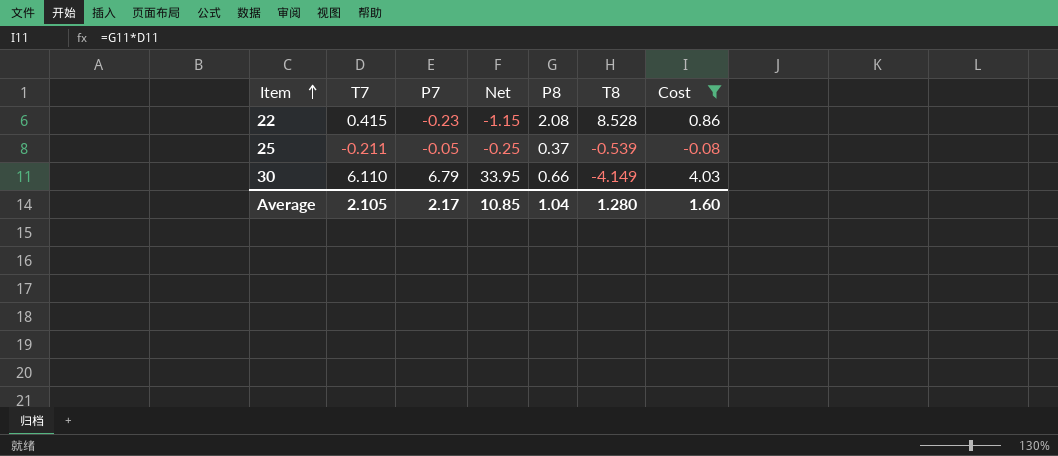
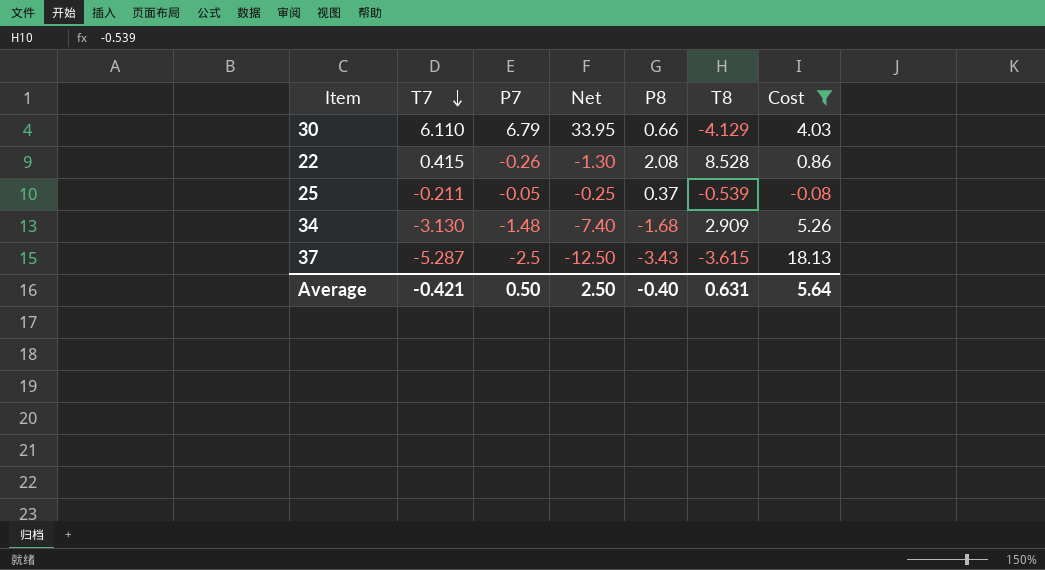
row order: Item ascending -> T7 descending
30 | T8: -4.149 -> -4.129
22 | P7: -0.23 -> -0.26
22 | Net: -1.15 -> -1.30
row 34: none -> -3.130 | -1.48 | -7.40 | -1.68 | 2.909 | 5.26
row 37: none -> -5.287 | -2.5 | -12.50 | -3.43 | -3.615 | 18.13
Average | T7: 2.105 -> -0.421
Average | P7: 2.17 -> 0.50
Average | Net: 10.85 -> 2.50
Average | P8: 1.04 -> -0.40
Average | T8: 1.280 -> 0.631
Average | Cost: 1.60 -> 5.64

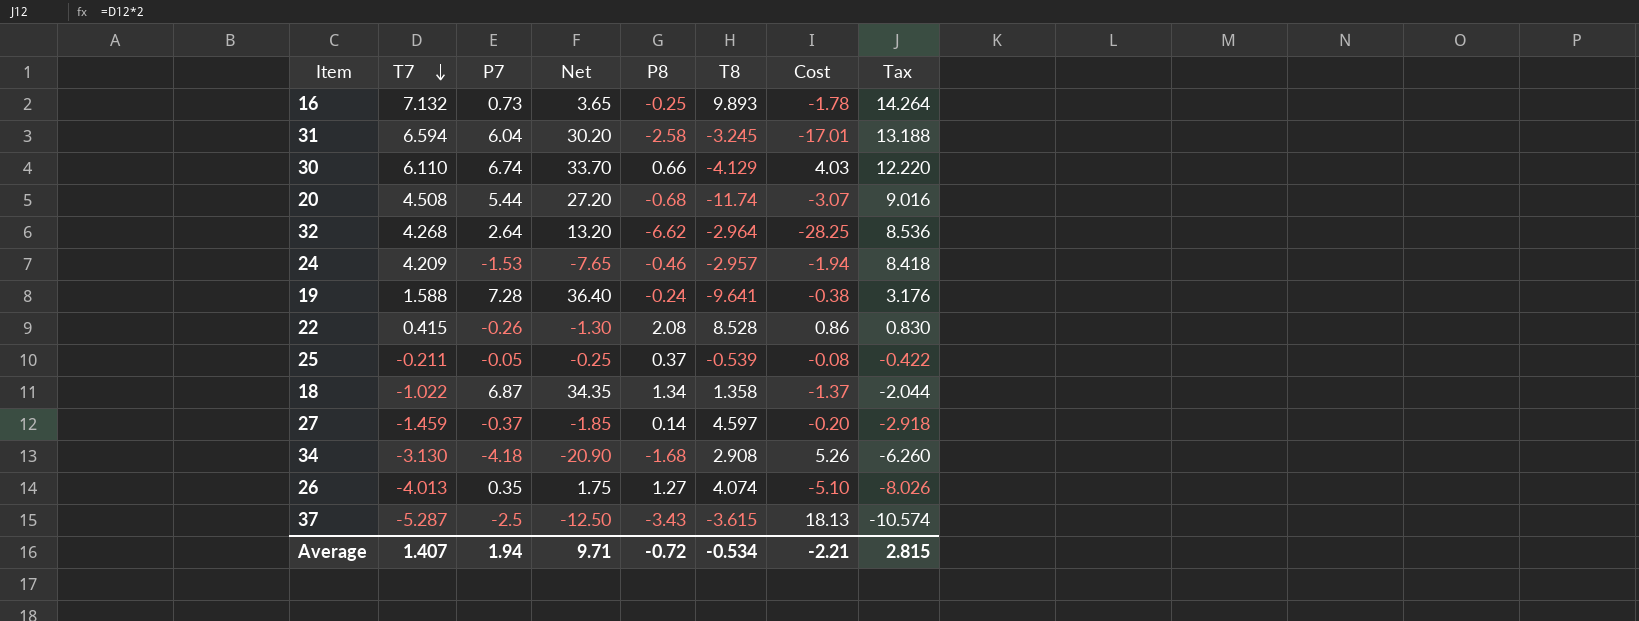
filter: Cost >= -0.08 -> none
column Tax | formula: none -> [T7] * 2
30 | P7: 6.79 -> 6.74
30 | Net: 33.95 -> 33.70
34 | P7: -1.48 -> -4.18
34 | Net: -7.40 -> -20.90
34 | T8: 2.909 -> 2.908
Average | T7: -0.421 -> 1.407
Average | P7: 0.50 -> 1.94
Average | Net: 2.50 -> 9.71
Average | P8: -0.40 -> -0.72
Average | T8: 0.631 -> -0.534
Average | Cost: 5.64 -> -2.21

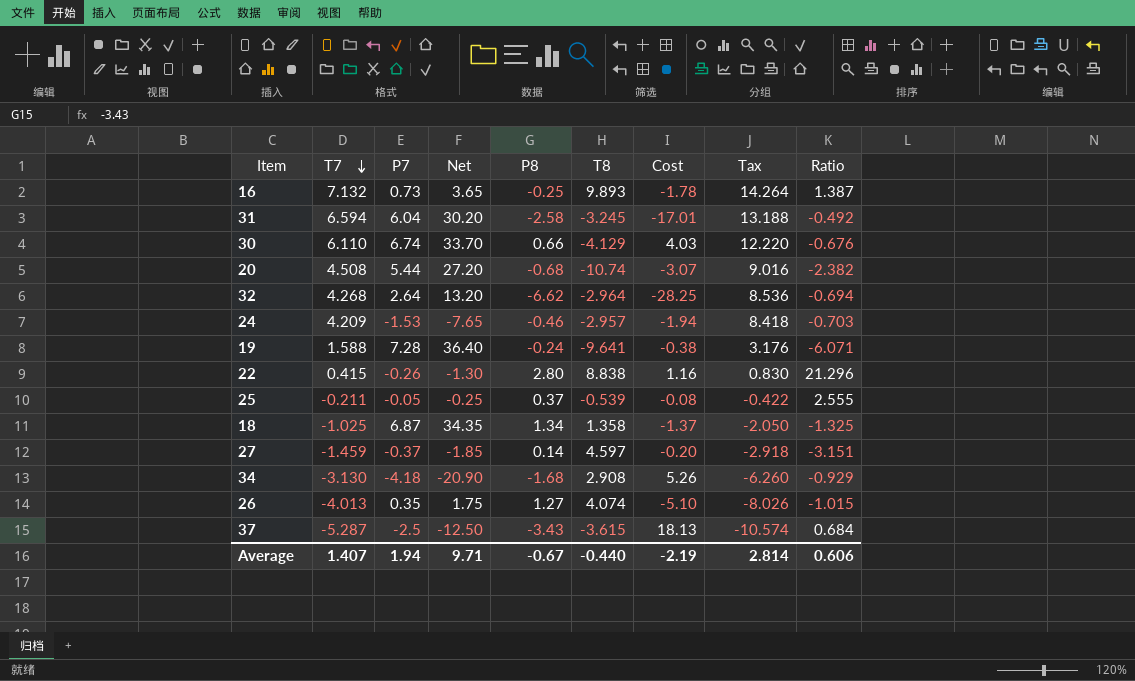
column Ratio | formula: none -> [T8] / [T7]
20 | T8: -11.74 -> -10.74
22 | P8: 2.08 -> 2.80
22 | T8: 8.528 -> 8.838
22 | Cost: 0.86 -> 1.16
18 | T7: -1.022 -> -1.025
18 | Tax: -2.044 -> -2.050
Average | P8: -0.72 -> -0.67
Average | T8: -0.534 -> -0.440
Average | Cost: -2.21 -> -2.19
Average | Tax: 2.815 -> 2.814

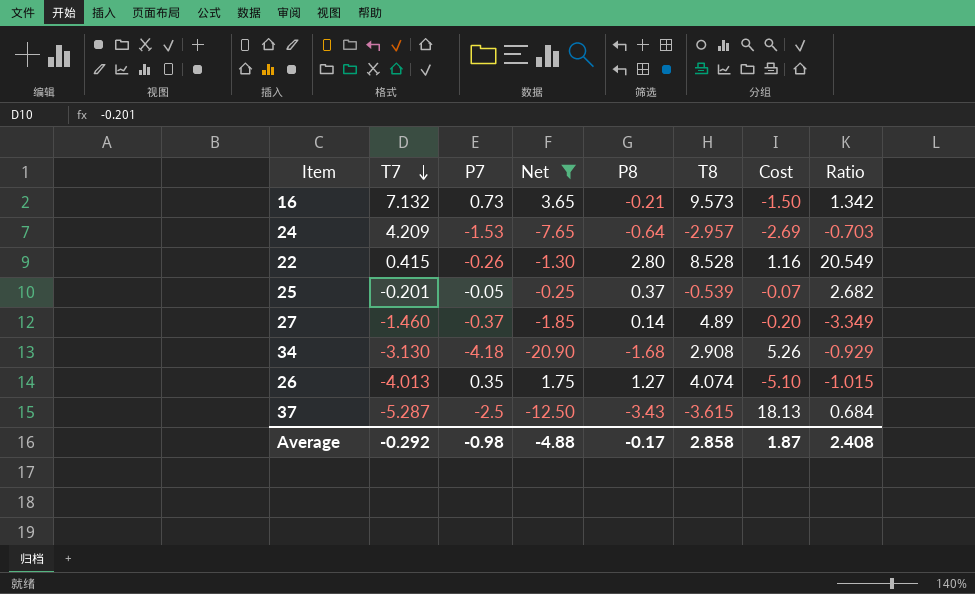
filter: none -> Net <= 3.65
column Tax | formula: [T7] * 2 -> none
16 | P8: -0.25 -> -0.21
16 | T8: 9.893 -> 9.573
16 | Cost: -1.78 -> -1.50
16 | Ratio: 1.387 -> 1.342
24 | P8: -0.46 -> -0.64
24 | Cost: -1.94 -> -2.69
22 | T8: 8.838 -> 8.528
22 | Ratio: 21.296 -> 20.549
25 | T7: -0.211 -> -0.201
25 | Cost: -0.08 -> -0.07
25 | Ratio: 2.555 -> 2.682
27 | T7: -1.459 -> -1.460
27 | T8: 4.597 -> 4.89
27 | Ratio: -3.151 -> -3.349
Average | T7: 1.407 -> -0.292
Average | P7: 1.94 -> -0.98
Average | Net: 9.71 -> -4.88
Average | P8: -0.67 -> -0.17
Average | T8: -0.440 -> 2.858
Average | Cost: -2.19 -> 1.87
Average | Ratio: 0.606 -> 2.408

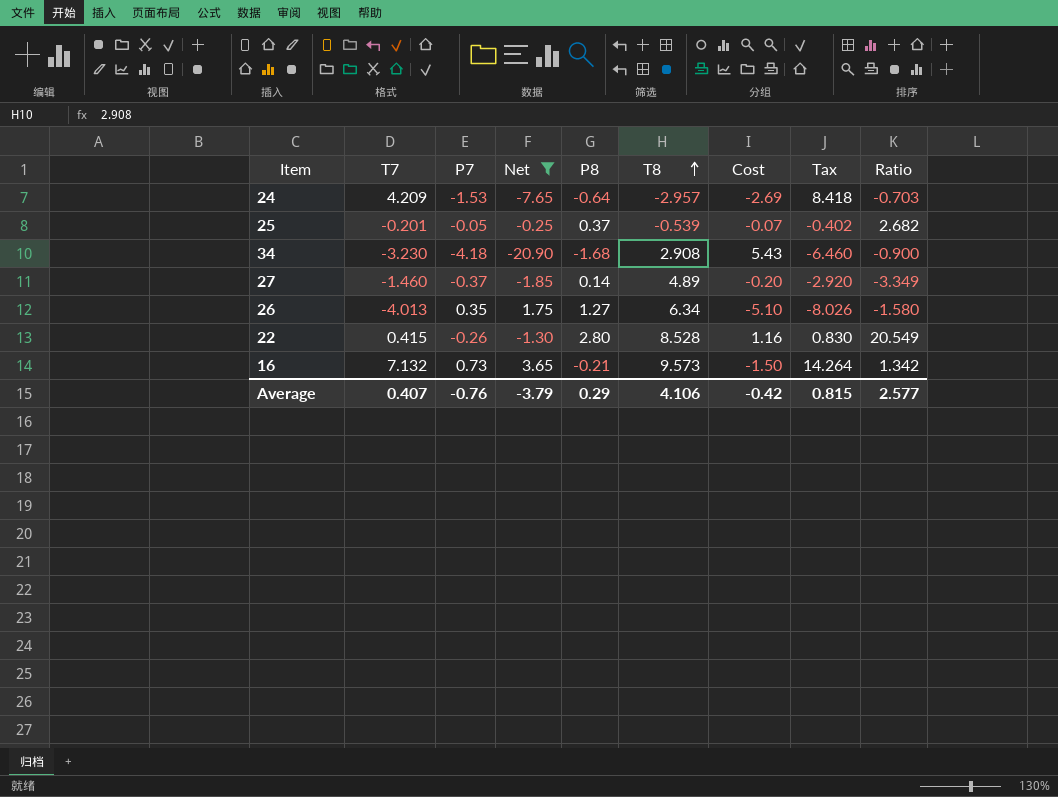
row order: T7 descending -> T8 ascending
column Tax | formula: none -> [T7] * 2
row 37: -5.287 | -2.5 | -12.50 | -3.43 | -3.615 | 18.13 | 0.684 -> none
34 | T7: -3.130 -> -3.230
34 | Cost: 5.26 -> 5.43
34 | Ratio: -0.929 -> -0.900
26 | T8: 4.074 -> 6.34
26 | Ratio: -1.015 -> -1.580
Average | T7: -0.292 -> 0.407
Average | P7: -0.98 -> -0.76
Average | Net: -4.88 -> -3.79
Average | P8: -0.17 -> 0.29
Average | T8: 2.858 -> 4.106
Average | Cost: 1.87 -> -0.42
Average | Ratio: 2.408 -> 2.577

